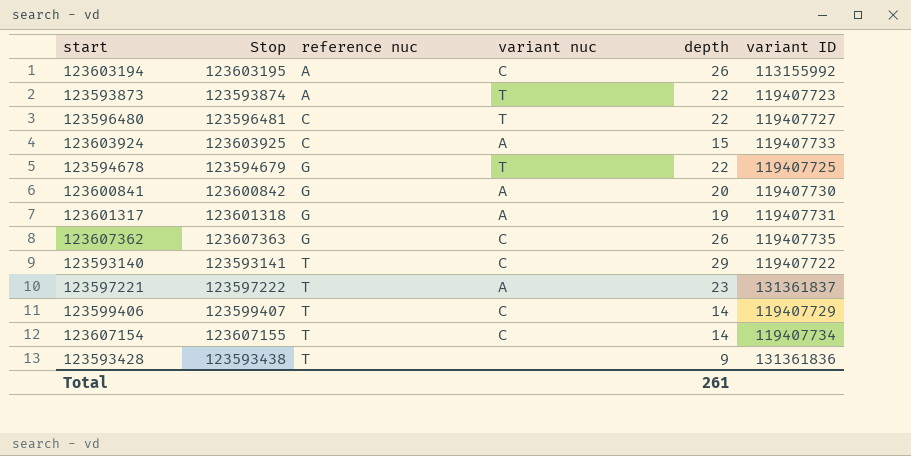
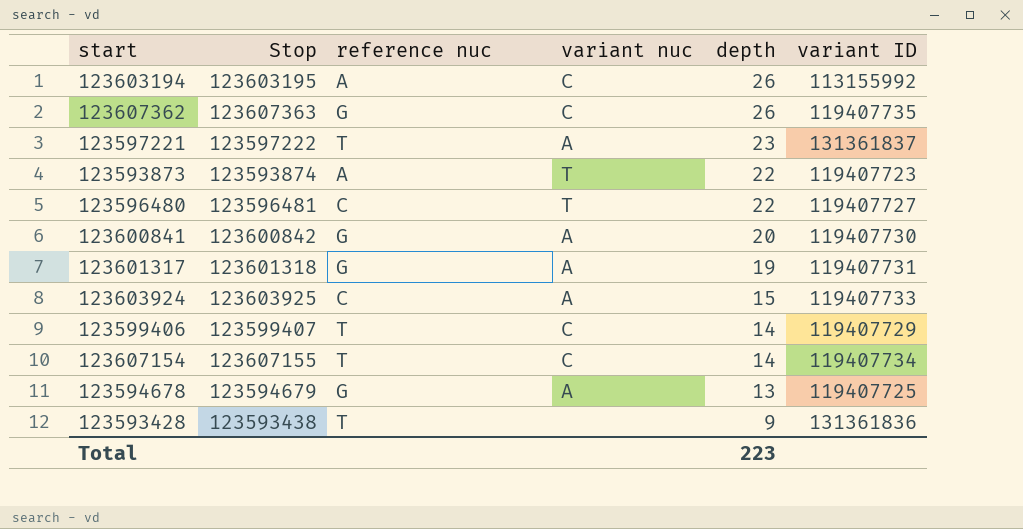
row order: reference nuc ascending -> depth descending
row 123593140: 123593141 | T | C | 29 | 119407722 -> none
123594678 | variant nuc: T -> A
123594678 | depth: 22 -> 13
Total | depth: 261 -> 223

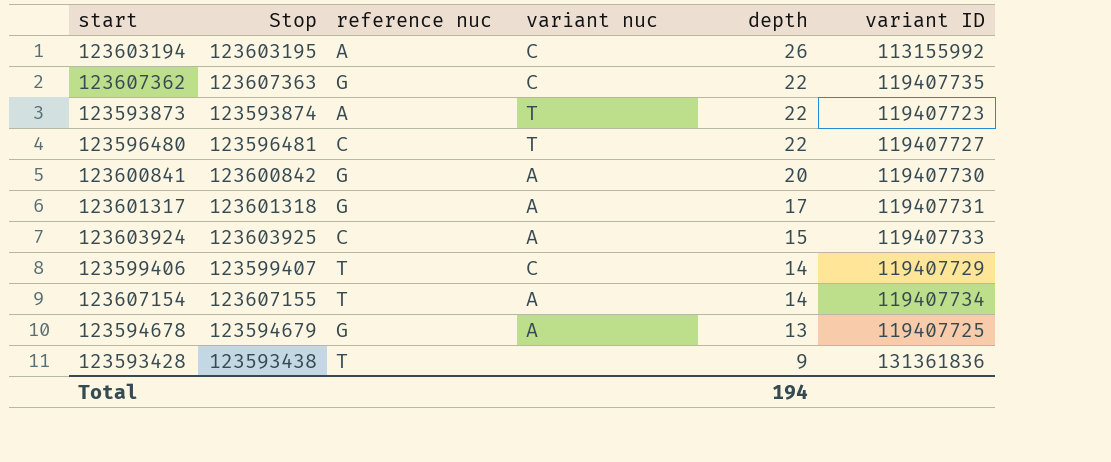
row 123597221: 123597222 | T | A | 23 | 131361837 -> none
123607362 | depth: 26 -> 22
123601317 | depth: 19 -> 17
123607154 | variant nuc: C -> A
Total | depth: 223 -> 194

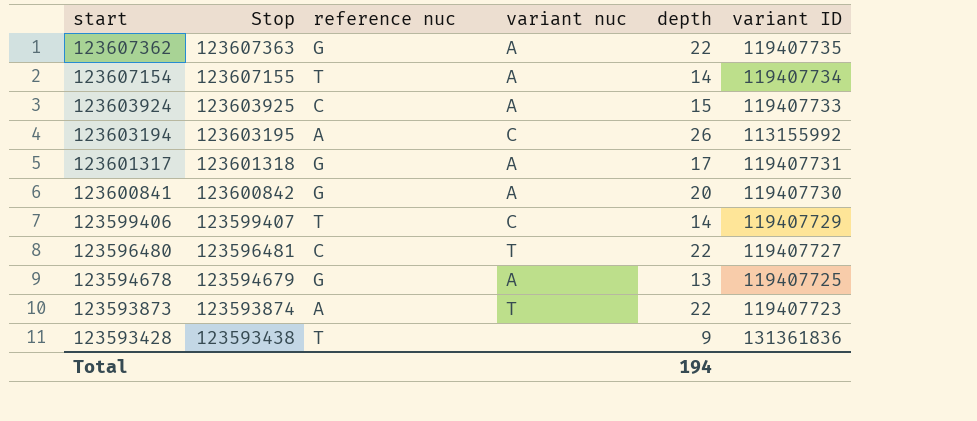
row order: depth descending -> start descending
123607362 | variant nuc: C -> A

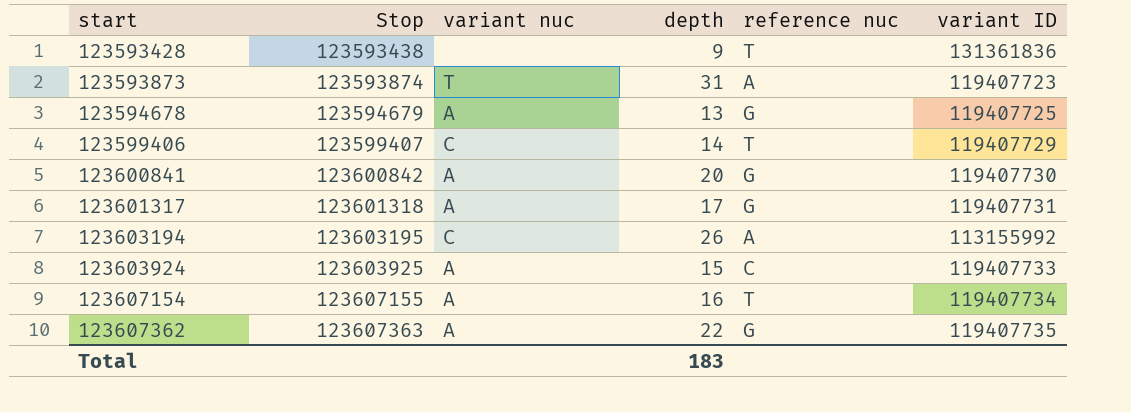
row order: start descending -> start ascending
column reference nuc | position: 3 -> 5
row 123596480: 123596481 | C | T | 22 | 119407727 -> none
123593873 | depth: 22 -> 31
123607154 | depth: 14 -> 16
Total | depth: 194 -> 183

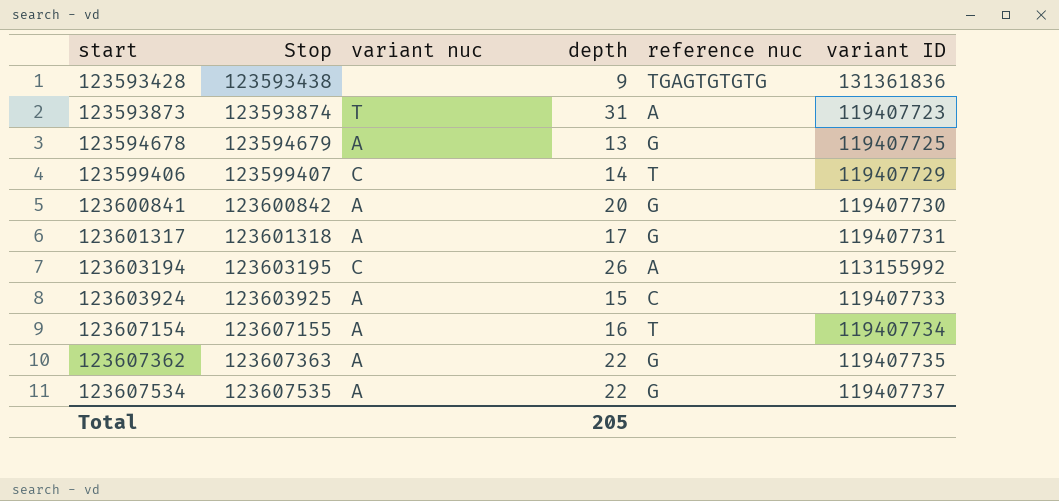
123593428 | reference nuc: T -> TGAGTGTGTG
row 123607534: none -> 123607535 | A | 22 | G | 119407737
Total | depth: 183 -> 205

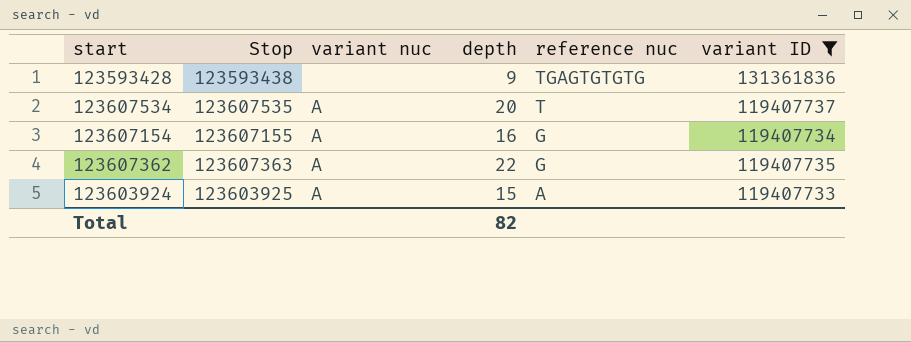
filter: none -> variant ID >= 119407733
row order: start ascending -> reference nuc descending
123607534 | depth: 22 -> 20
123607534 | reference nuc: G -> T
123607154 | reference nuc: T -> G
123603924 | reference nuc: C -> A
Total | depth: 205 -> 82

